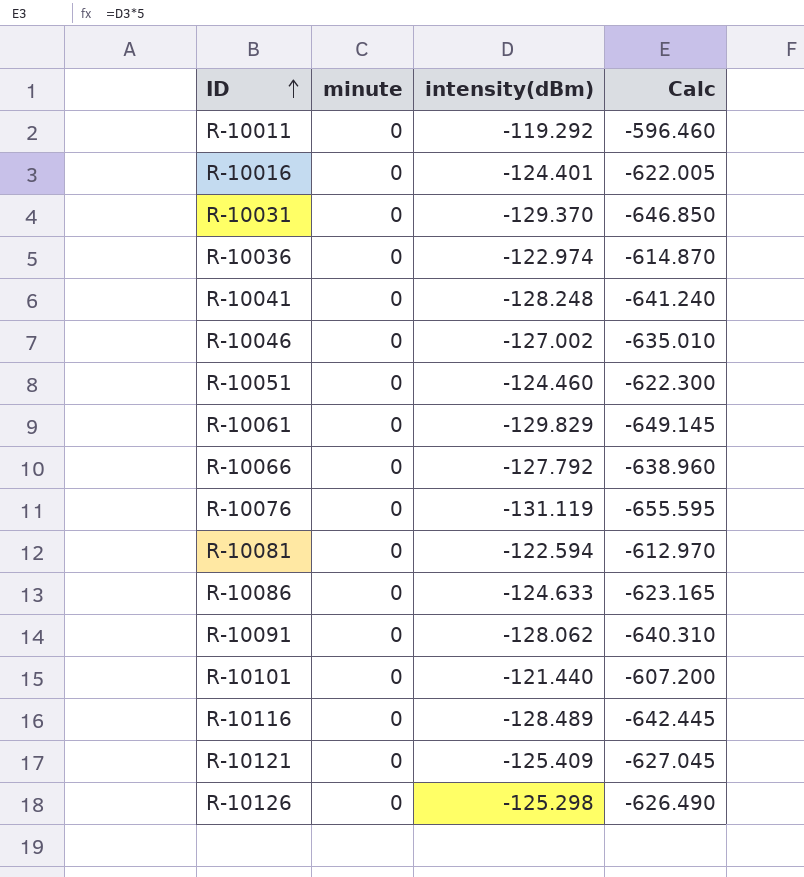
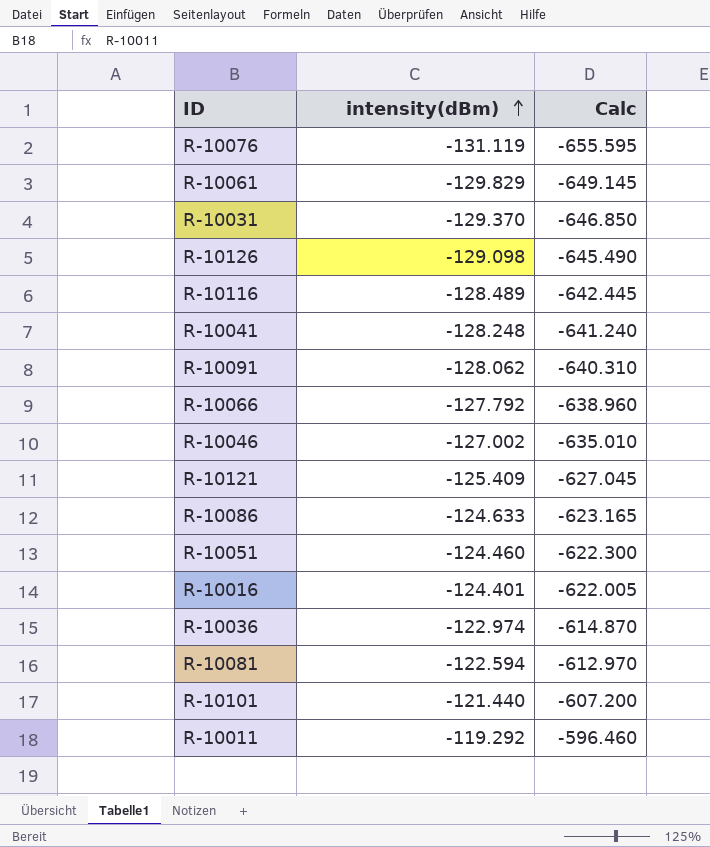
row order: ID ascending -> intensity(dBm) ascending
column minute | position: 2 -> none
R-10126 | intensity(dBm): -125.298 -> -129.098
R-10126 | Calc: -626.490 -> -645.490

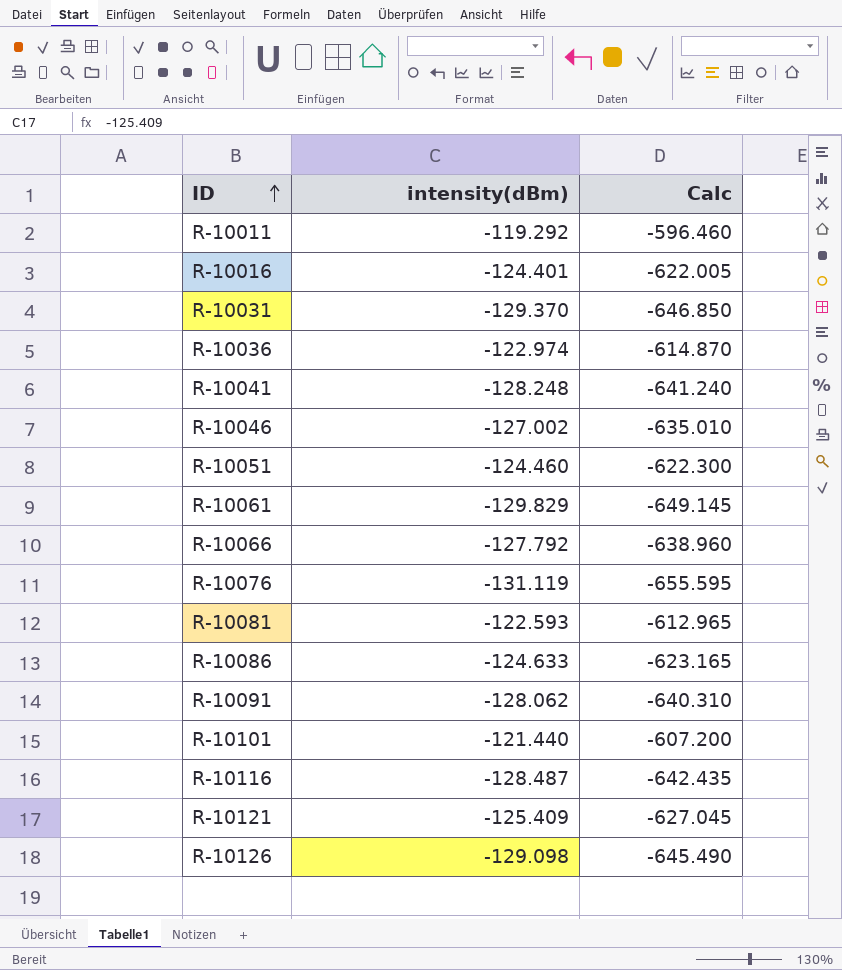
row order: intensity(dBm) ascending -> ID ascending
R-10081 | intensity(dBm): -122.594 -> -122.593
R-10081 | Calc: -612.970 -> -612.965
R-10116 | intensity(dBm): -128.489 -> -128.487
R-10116 | Calc: -642.445 -> -642.435

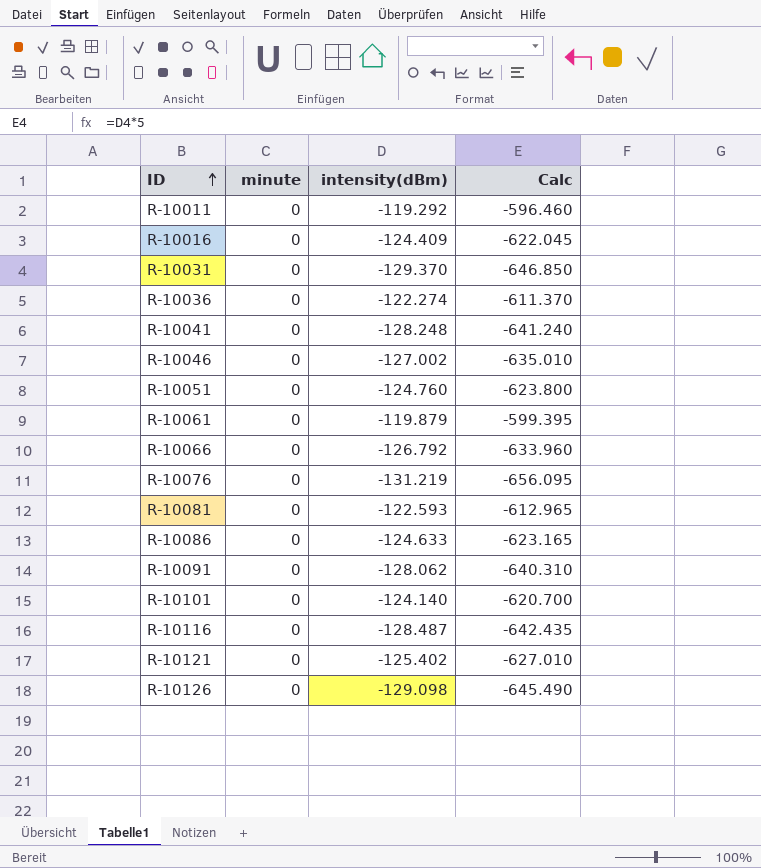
column minute | position: none -> 2
R-10016 | intensity(dBm): -124.401 -> -124.409
R-10016 | Calc: -622.005 -> -622.045
R-10036 | intensity(dBm): -122.974 -> -122.274
R-10036 | Calc: -614.870 -> -611.370
R-10051 | intensity(dBm): -124.460 -> -124.760
R-10051 | Calc: -622.300 -> -623.800
R-10061 | intensity(dBm): -129.829 -> -119.879
R-10061 | Calc: -649.145 -> -599.395
R-10066 | intensity(dBm): -127.792 -> -126.792
R-10066 | Calc: -638.960 -> -633.960
R-10076 | intensity(dBm): -131.119 -> -131.219
R-10076 | Calc: -655.595 -> -656.095
R-10101 | intensity(dBm): -121.440 -> -124.140
R-10101 | Calc: -607.200 -> -620.700
R-10121 | intensity(dBm): -125.409 -> -125.402
R-10121 | Calc: -627.045 -> -627.010

